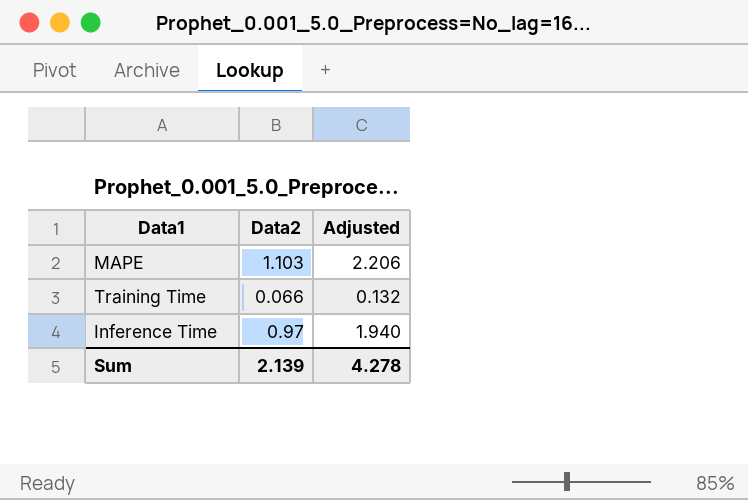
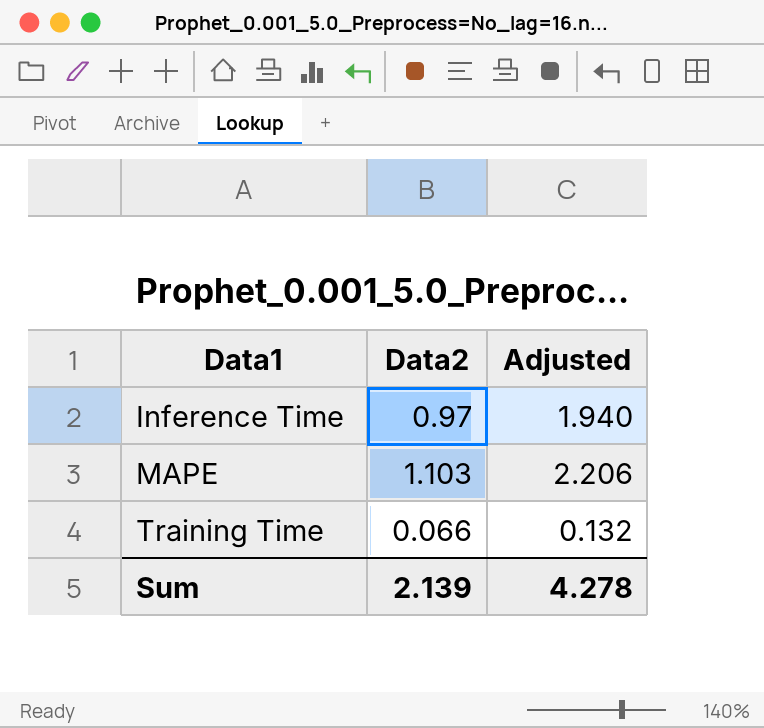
row order: none -> Data1 ascending

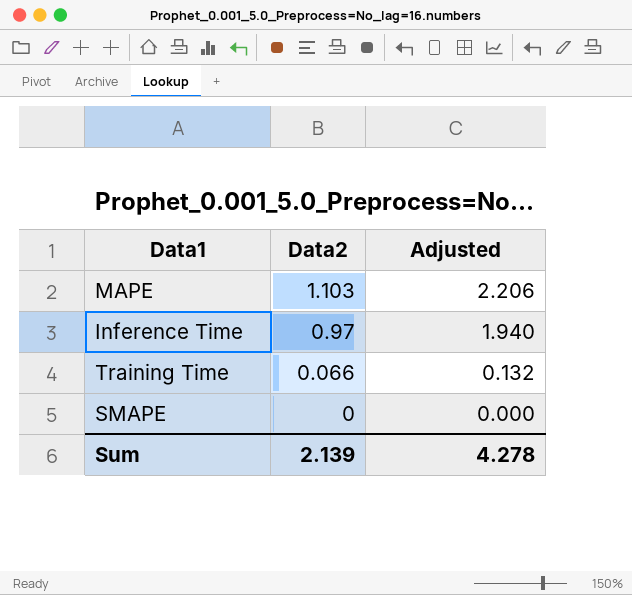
row order: Data1 ascending -> Data2 descending
row SMAPE: none -> 0 | 0.000

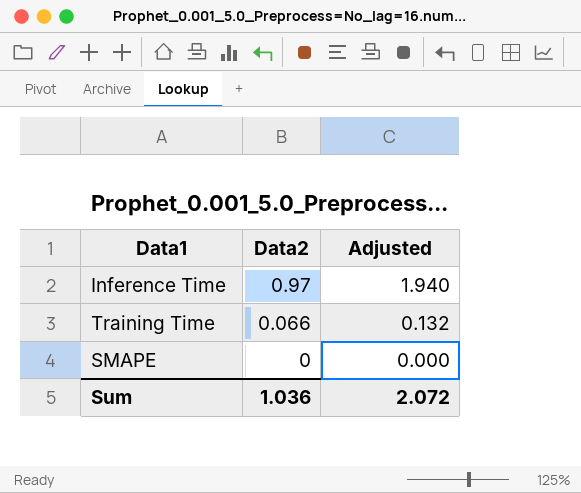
row MAPE: 1.103 | 2.206 -> none
Sum | Data2: 2.139 -> 1.036
Sum | Adjusted: 4.278 -> 2.072

